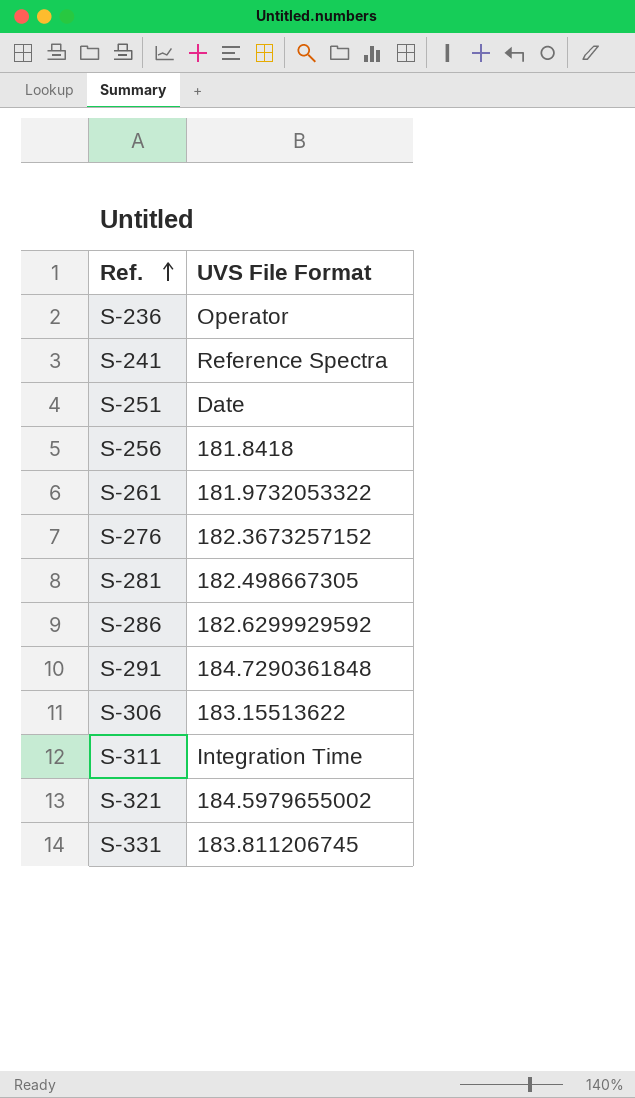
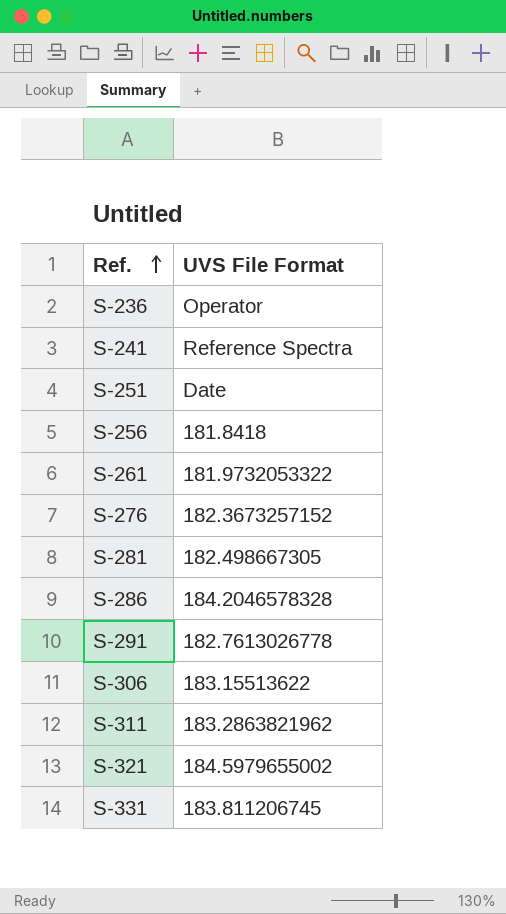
S-286 | UVS File Format: 182.6299929592 -> 184.2046578328
S-291 | UVS File Format: 184.7290361848 -> 182.7613026778
S-311 | UVS File Format: Integration Time -> 183.2863821962

